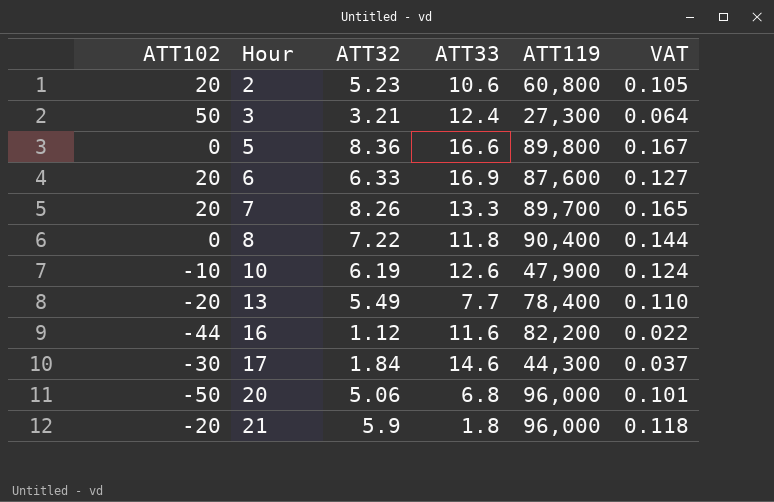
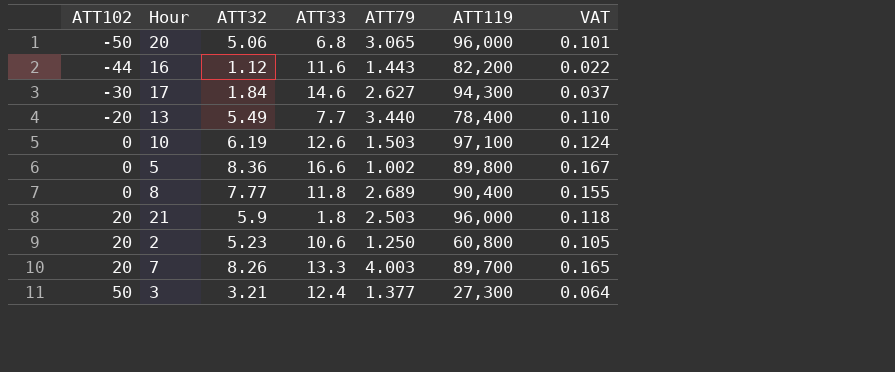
row order: Hour ascending -> ATT102 ascending
column ATT79 | position: none -> 5
row 6: 20 | 6.33 | 16.9 | 87,600 | 0.127 -> none
17 | ATT119: 44,300 -> 94,300
10 | ATT102: -10 -> 0
10 | ATT119: 47,900 -> 97,100
8 | ATT32: 7.22 -> 7.77
8 | VAT: 0.144 -> 0.155
21 | ATT102: -20 -> 20

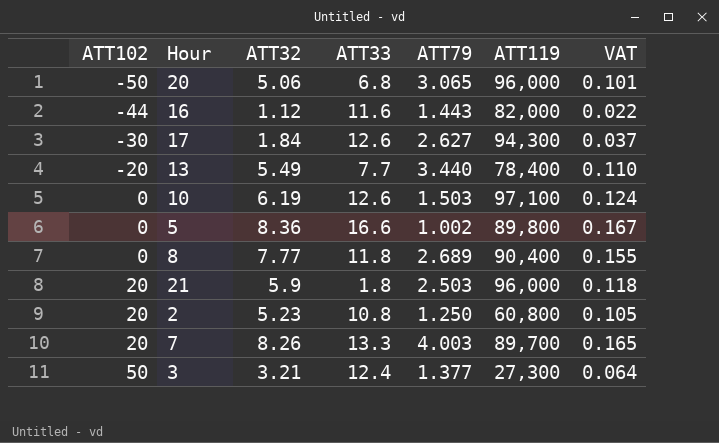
16 | ATT119: 82,200 -> 82,000
17 | ATT33: 14.6 -> 12.6
2 | ATT33: 10.6 -> 10.8

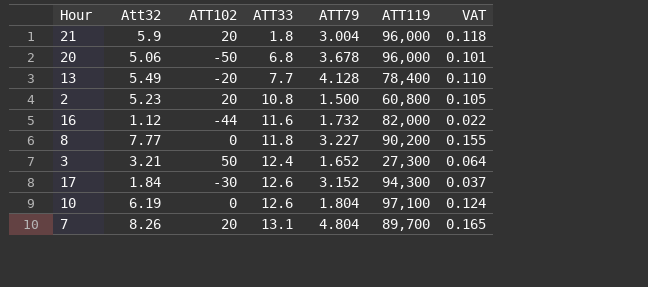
row order: ATT102 ascending -> ATT33 ascending
column name: ATT32 -> Att32
column ATT102 | position: 1 -> 3
row 5: 0 | 8.36 | 16.6 | 1.002 | 89,800 | 0.167 -> none
21 | ATT79: 2.503 -> 3.004
20 | ATT79: 3.065 -> 3.678
13 | ATT79: 3.440 -> 4.128
2 | ATT79: 1.250 -> 1.500
16 | ATT79: 1.443 -> 1.732
8 | ATT79: 2.689 -> 3.227
8 | ATT119: 90,400 -> 90,200
3 | ATT79: 1.377 -> 1.652
17 | ATT79: 2.627 -> 3.152
10 | ATT79: 1.503 -> 1.804
7 | ATT33: 13.3 -> 13.1
7 | ATT79: 4.003 -> 4.804

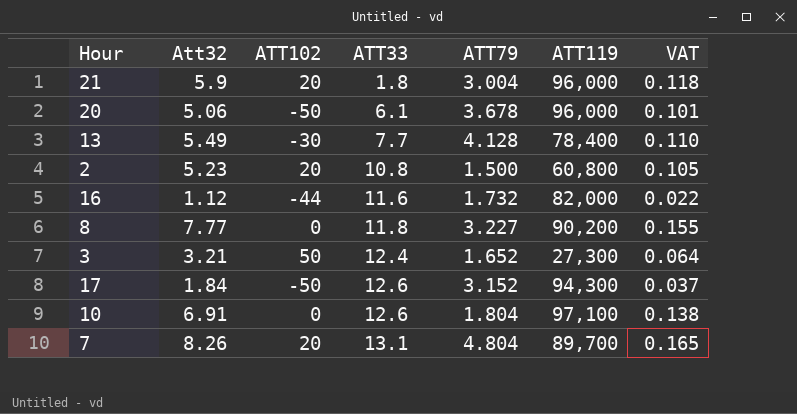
20 | ATT33: 6.8 -> 6.1
13 | ATT102: -20 -> -30
17 | ATT102: -30 -> -50
10 | Att32: 6.19 -> 6.91
10 | VAT: 0.124 -> 0.138

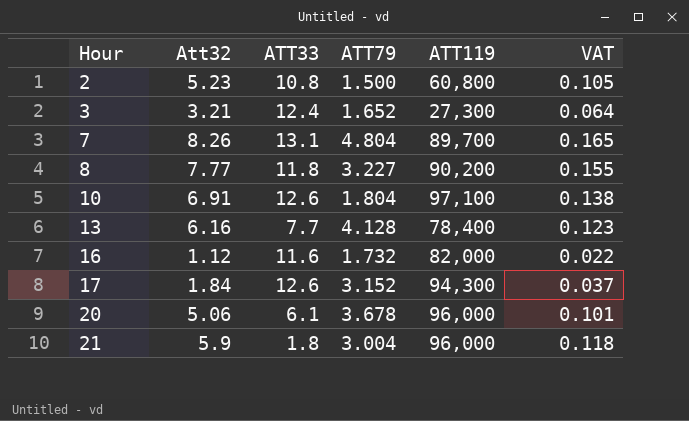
row order: ATT33 ascending -> Hour ascending
column ATT102 | position: 3 -> none
13 | Att32: 5.49 -> 6.16
13 | VAT: 0.110 -> 0.123

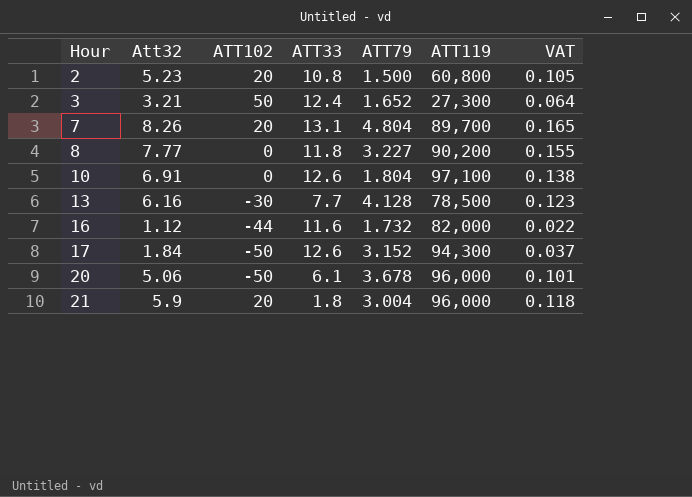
column ATT102 | position: none -> 3
13 | ATT119: 78,400 -> 78,500

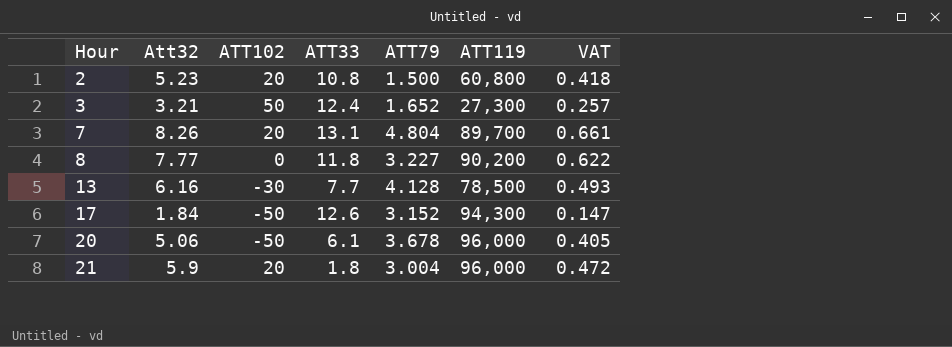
column VAT | formula: [Att32] * 0.02 -> [Att32] * 0.08
row 10: 6.91 | 0 | 12.6 | 1.804 | 97,100 | 0.138 -> none
row 16: 1.12 | -44 | 11.6 | 1.732 | 82,000 | 0.022 -> none

